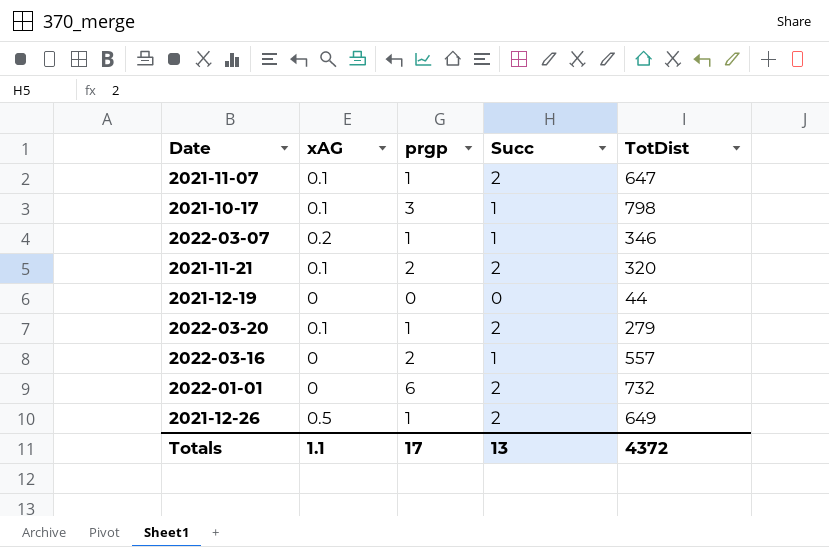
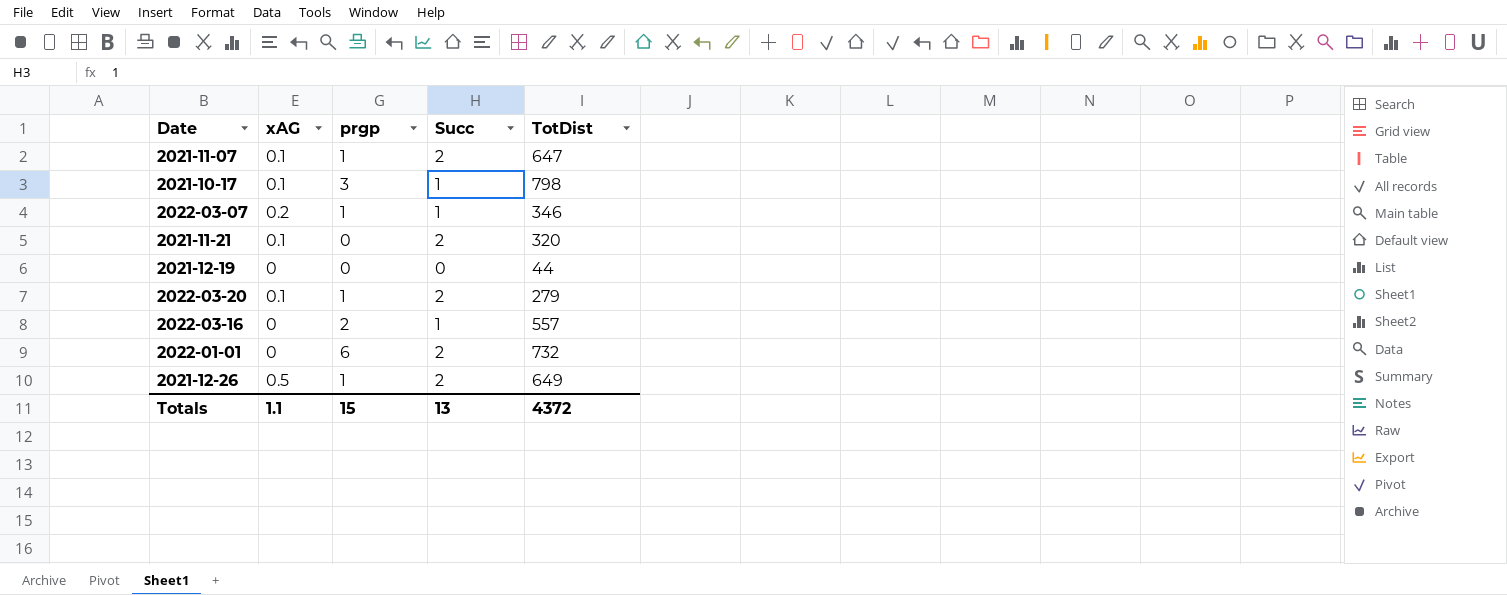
2021-11-21 | prgp: 2 -> 0
Totals | prgp: 17 -> 15

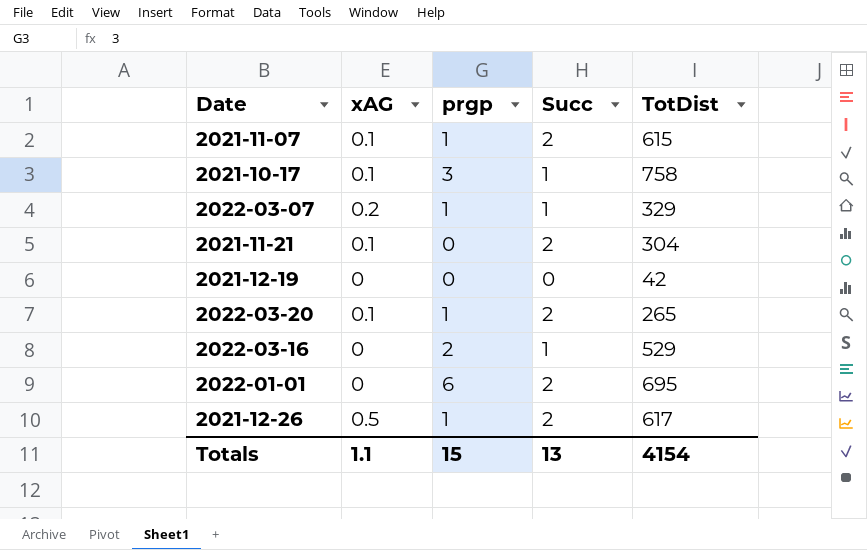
2021-11-07 | TotDist: 647 -> 615
2021-10-17 | TotDist: 798 -> 758
2022-03-07 | TotDist: 346 -> 329
2021-11-21 | TotDist: 320 -> 304
2021-12-19 | TotDist: 44 -> 42
2022-03-20 | TotDist: 279 -> 265
2022-03-16 | TotDist: 557 -> 529
2022-01-01 | TotDist: 732 -> 695
2021-12-26 | TotDist: 649 -> 617
Totals | TotDist: 4372 -> 4154

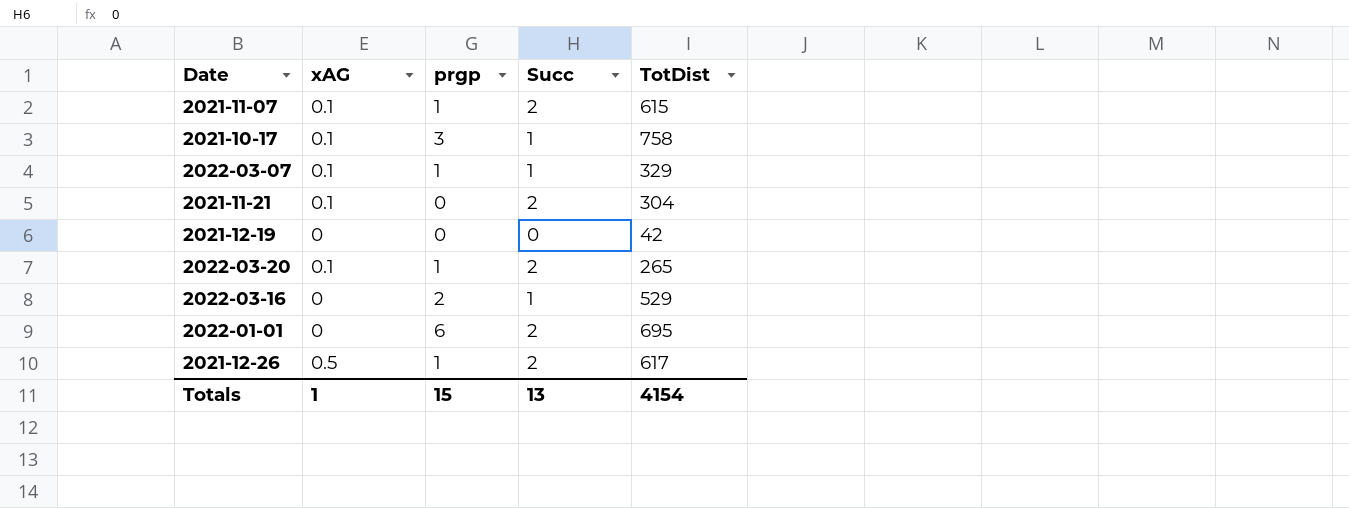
2022-03-07 | xAG: 0.2 -> 0.1
Totals | xAG: 1.1 -> 1

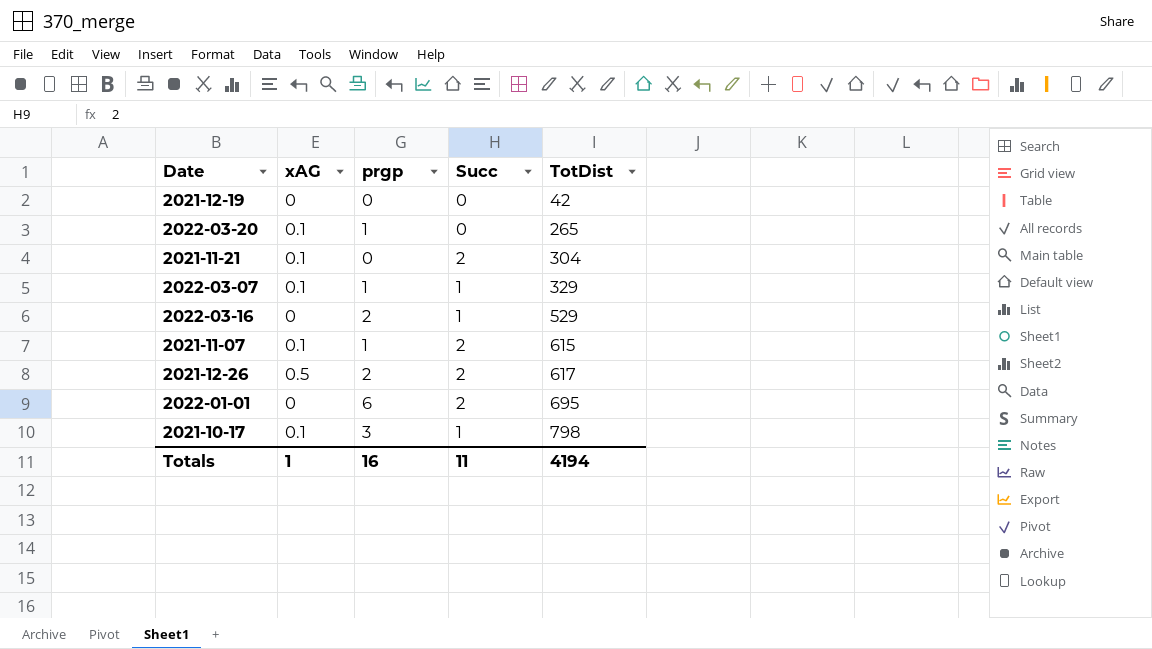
row order: none -> TotDist ascending
2022-03-20 | Succ: 2 -> 0
2021-12-26 | prgp: 1 -> 2
2021-10-17 | TotDist: 758 -> 798
Totals | prgp: 15 -> 16
Totals | Succ: 13 -> 11
Totals | TotDist: 4154 -> 4194

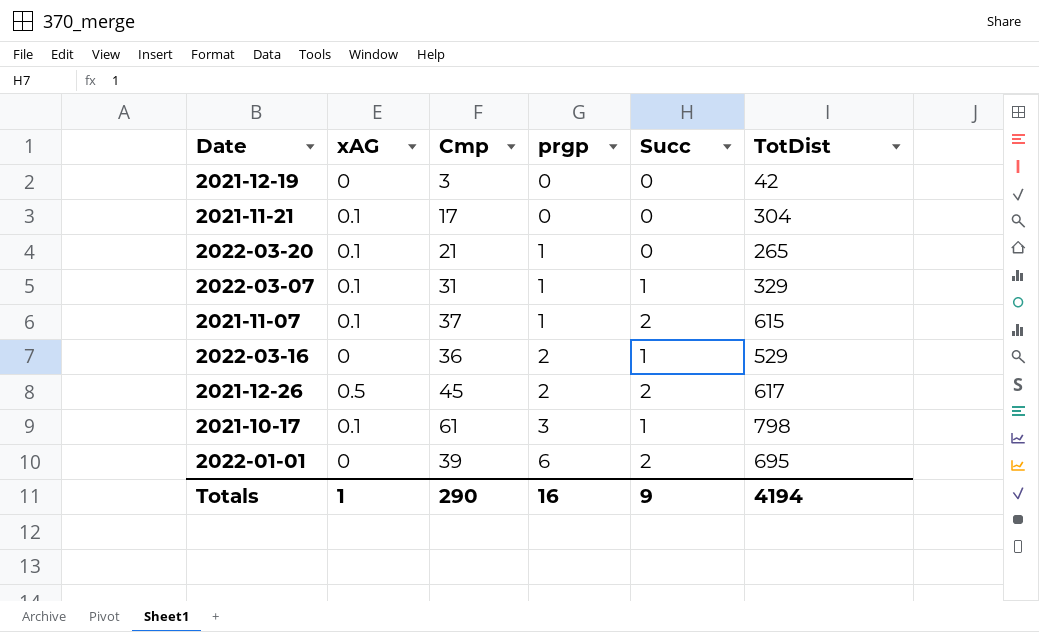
row order: TotDist ascending -> prgp ascending
column Cmp | position: none -> 3
2021-11-21 | Succ: 2 -> 0
Totals | Succ: 11 -> 9

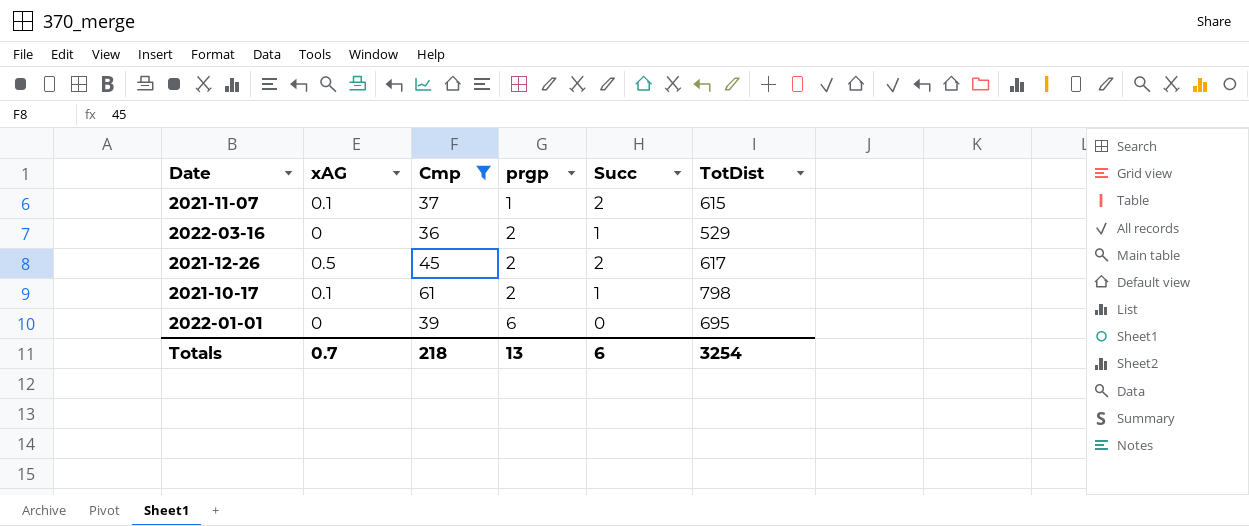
filter: none -> Cmp >= 36
2021-10-17 | prgp: 3 -> 2
2022-01-01 | Succ: 2 -> 0
Totals | xAG: 1 -> 0.7
Totals | Cmp: 290 -> 218
Totals | prgp: 16 -> 13
Totals | Succ: 9 -> 6
Totals | TotDist: 4194 -> 3254

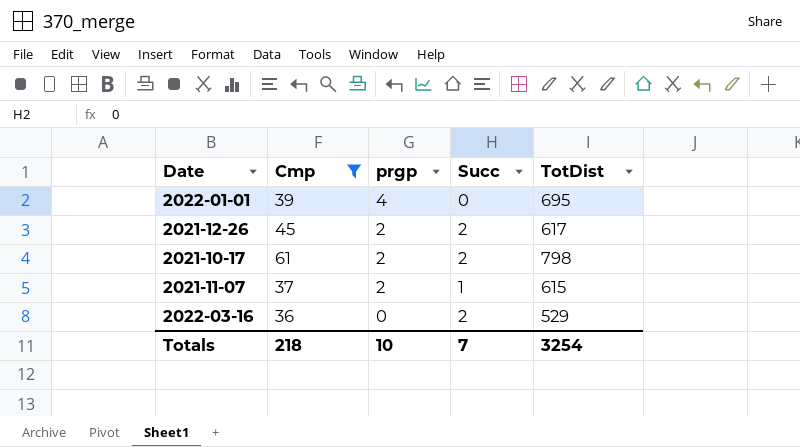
row order: prgp ascending -> prgp descending
column xAG | position: 2 -> none
2022-01-01 | prgp: 6 -> 4
2021-10-17 | Succ: 1 -> 2
2021-11-07 | prgp: 1 -> 2
2021-11-07 | Succ: 2 -> 1
2022-03-16 | prgp: 2 -> 0
2022-03-16 | Succ: 1 -> 2
Totals | prgp: 13 -> 10
Totals | Succ: 6 -> 7

